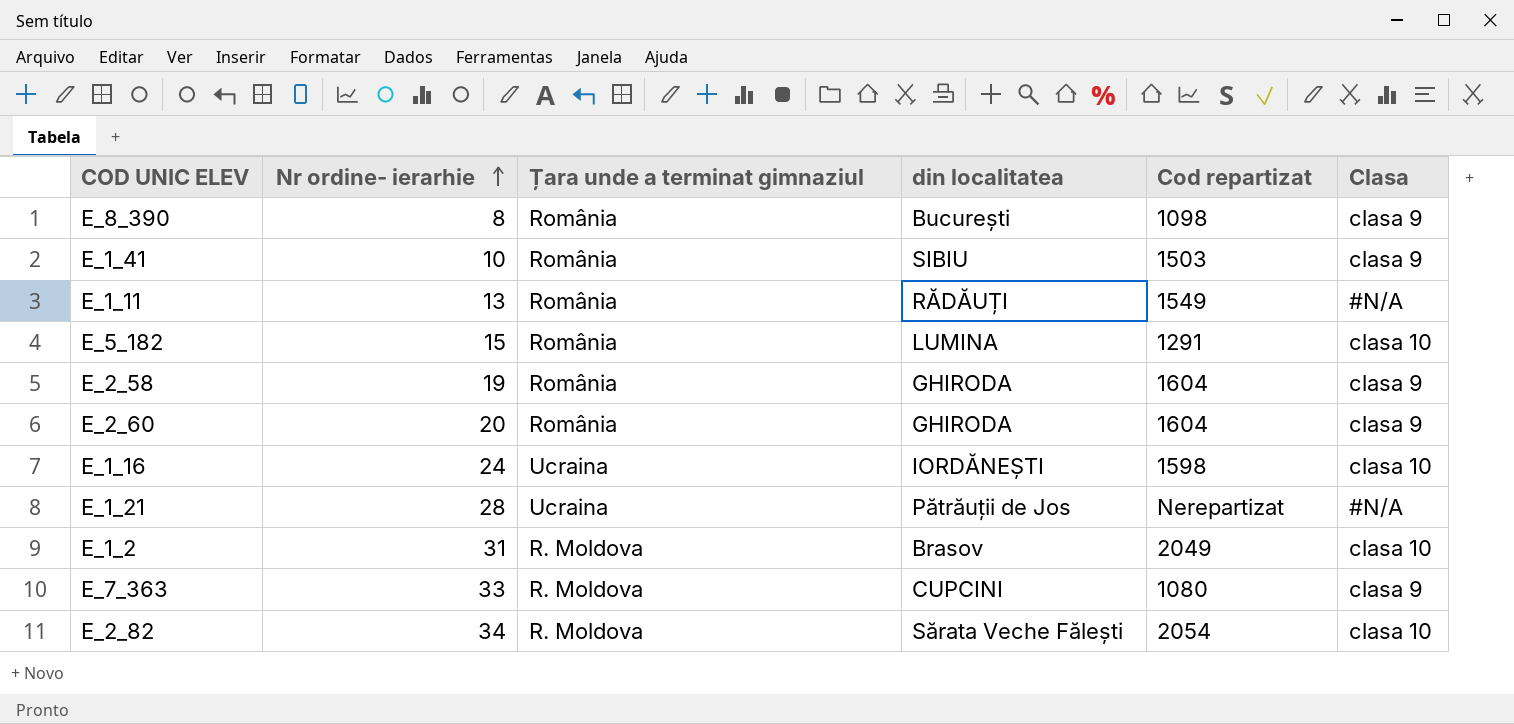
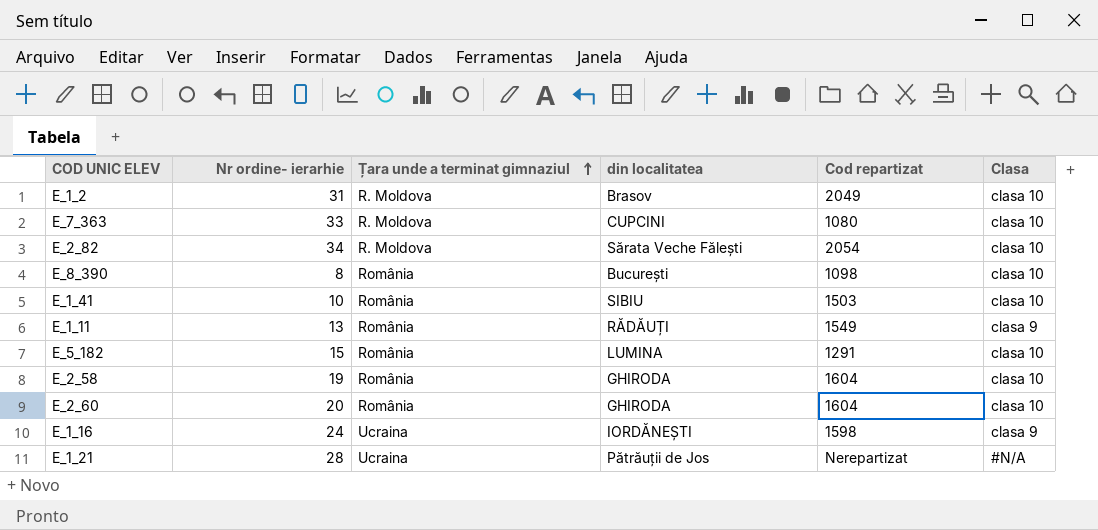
row order: Nr ordine- ierarhie ascending -> Țara unde a terminat gimnaziul ascending
E_7_363 | Clasa: clasa 9 -> clasa 10
E_8_390 | Clasa: clasa 9 -> clasa 10
E_1_41 | Clasa: clasa 9 -> clasa 10
E_1_11 | Clasa: #N/A -> clasa 9
E_2_58 | Clasa: clasa 9 -> clasa 10
E_2_60 | Clasa: clasa 9 -> clasa 10
E_1_16 | Clasa: clasa 10 -> clasa 9

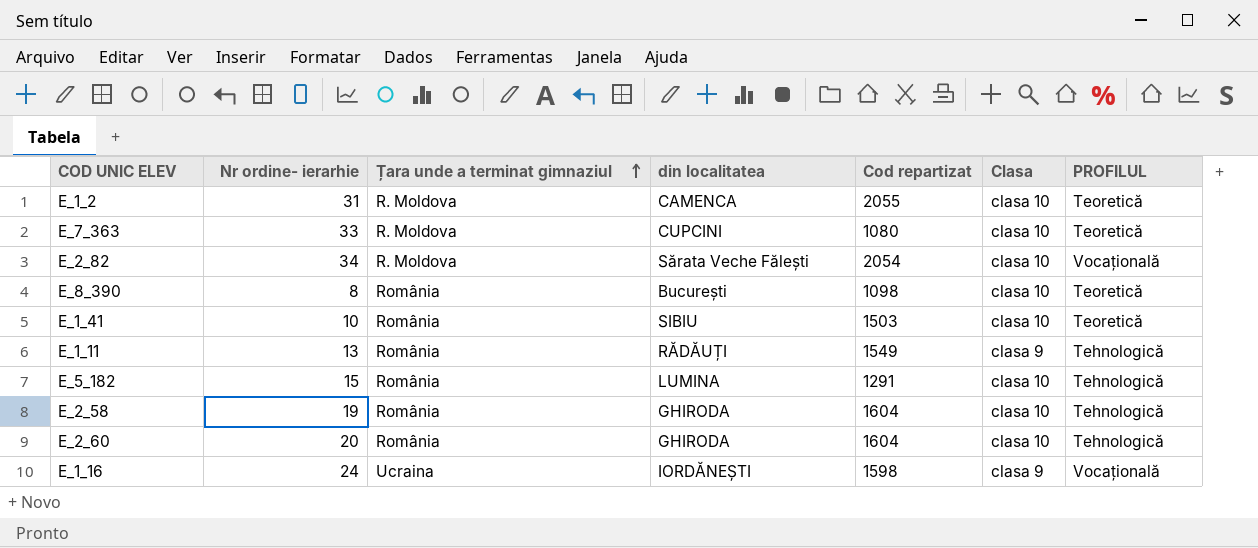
column PROFILUL | position: none -> 7
row E_1_21: 28 | Ucraina | Pătrăuții de Jos | Nerepartizat | #N/A -> none
E_1_2 | din localitatea: Brasov -> CAMENCA
E_1_2 | Cod repartizat: 2049 -> 2055

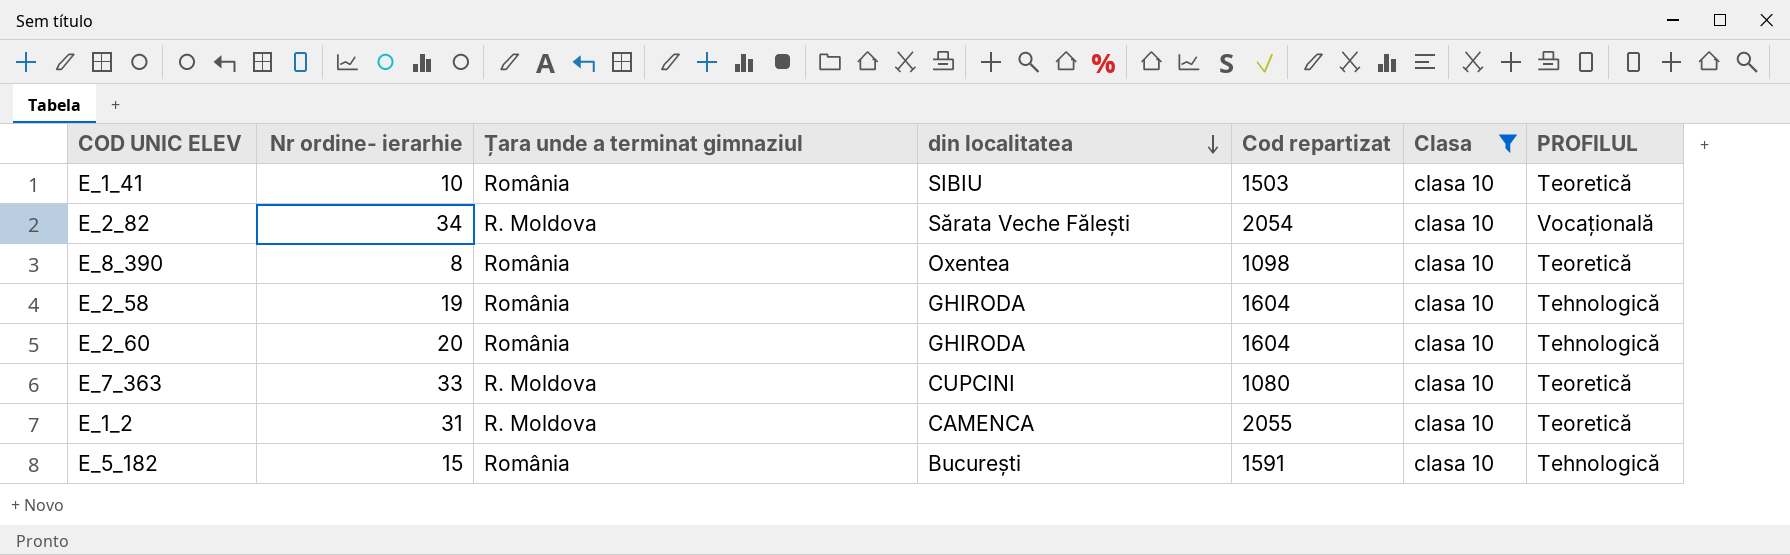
filter: none -> Clasa = clasa 10
row order: Țara unde a terminat gimnaziul ascending -> din localitatea descending
E_8_390 | din localitatea: București -> Oxentea
E_5_182 | din localitatea: LUMINA -> București
E_5_182 | Cod repartizat: 1291 -> 1591

